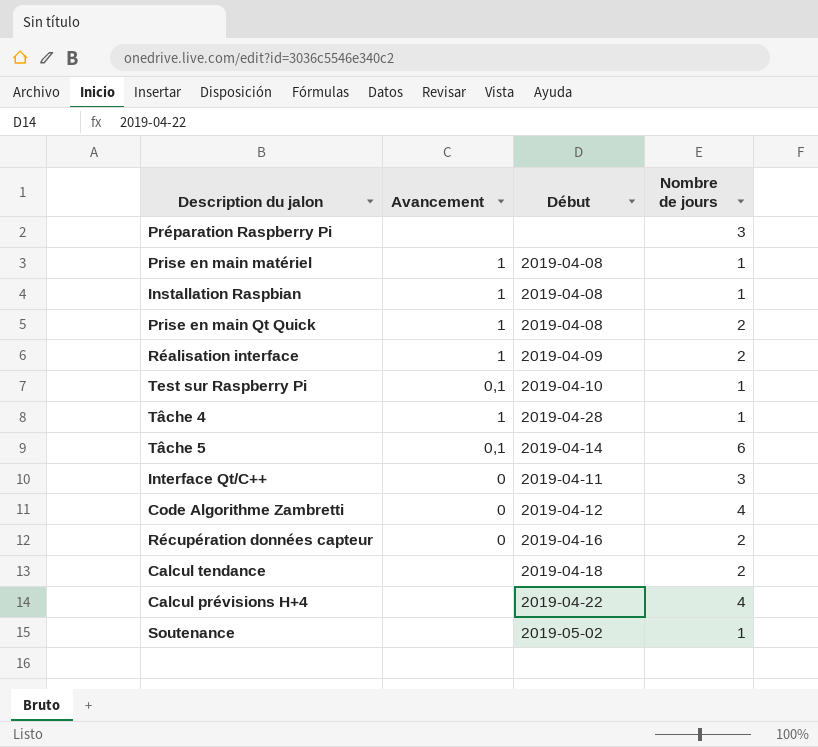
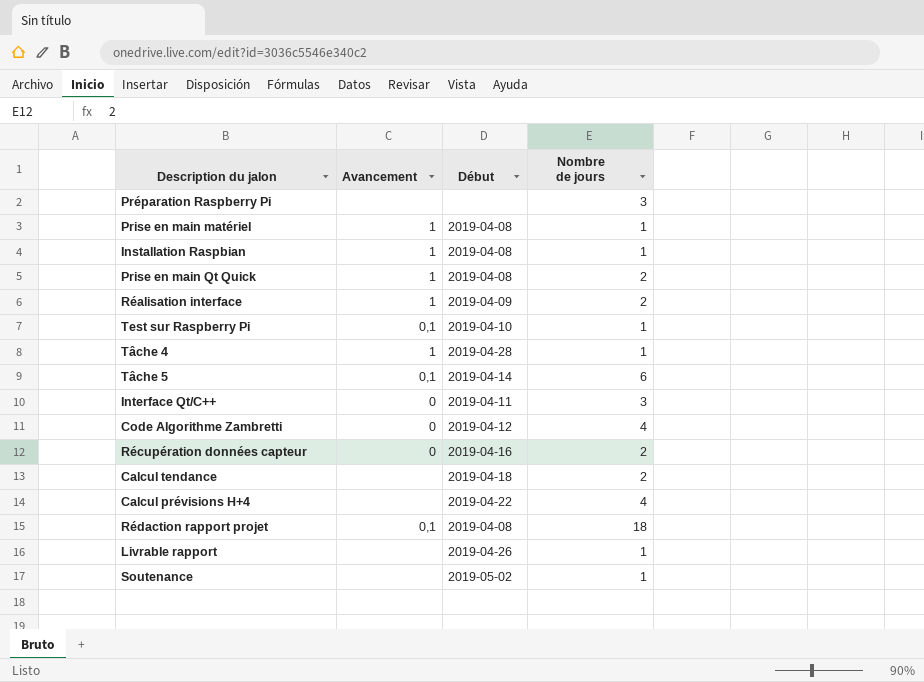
row Rédaction rapport projet: none -> 0,1 | 2019-04-08 | 18
row Livrable rapport: none -> none | 2019-04-26 | 1

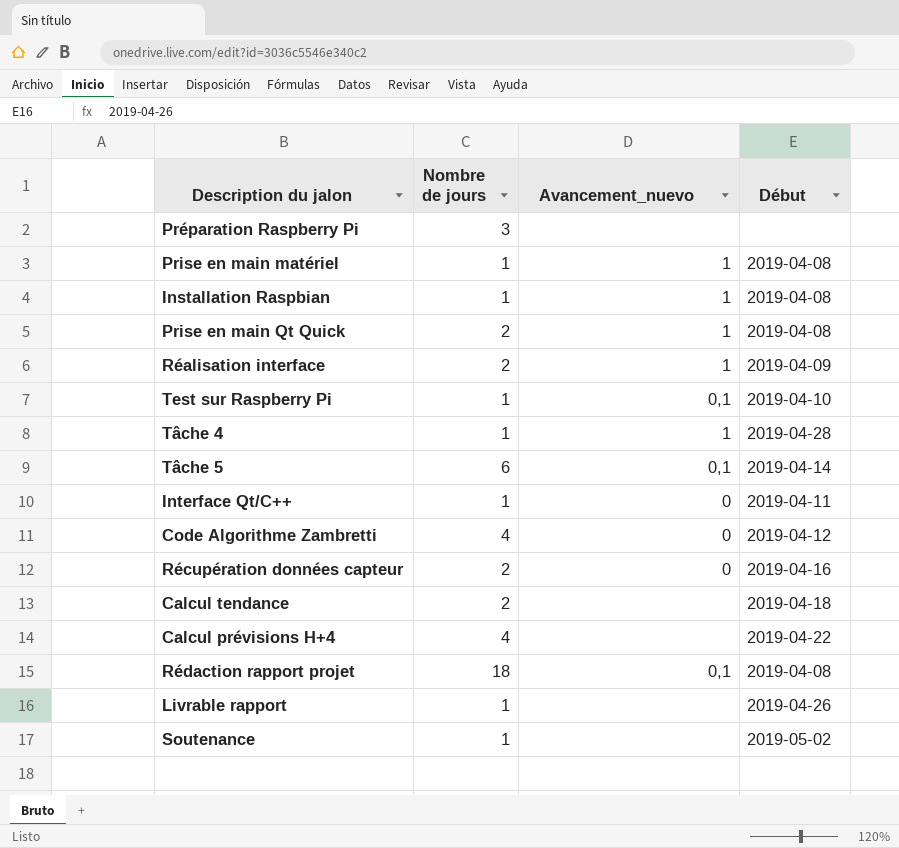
column Nombre de jours | position: 4 -> 2
column name: Avancement -> Avancement_nuevo
Interface Qt/C++ | Nombre de jours: 3 -> 1

